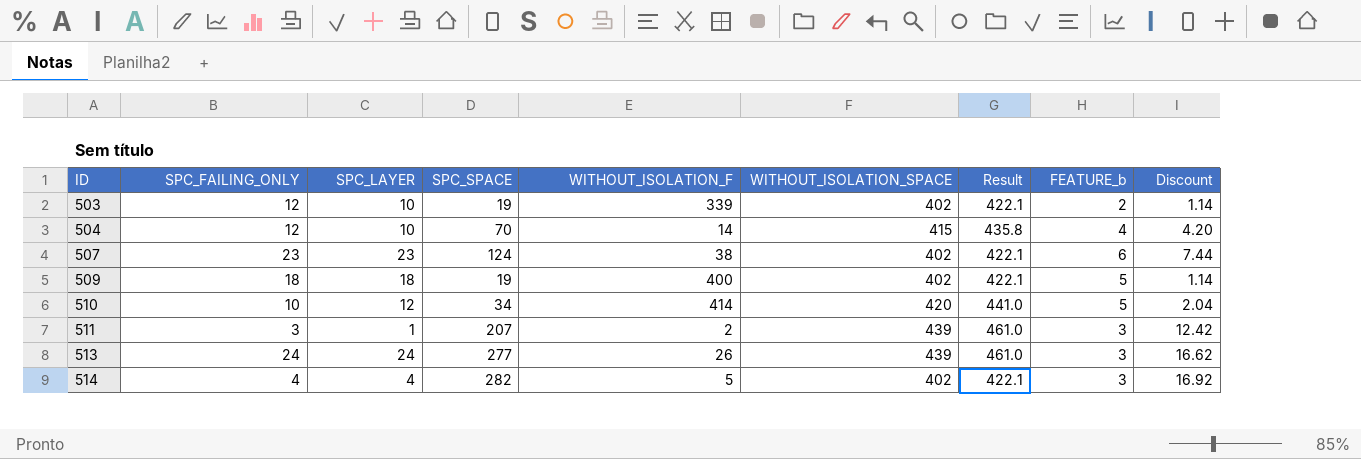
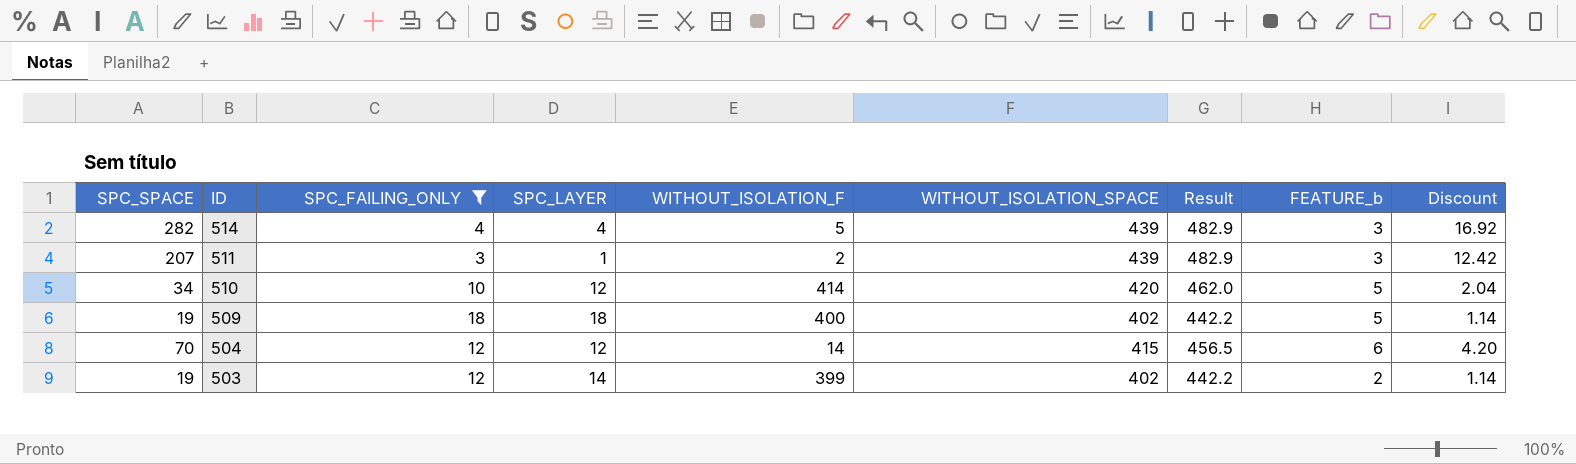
filter: none -> SPC_FAILING_ONLY <= 18
row order: ID ascending -> ID descending
column SPC_SPACE | position: 4 -> 1
column Result | formula: [WITHOUT_ISOLATION_SPACE] * 1.05 -> [WITHOUT_ISOLATION_SPACE] * 1.1
514 | WITHOUT_ISOLATION_SPACE: 402 -> 439
504 | SPC_LAYER: 10 -> 12
504 | FEATURE_b: 4 -> 6
503 | SPC_LAYER: 10 -> 14
503 | WITHOUT_ISOLATION_F: 339 -> 399

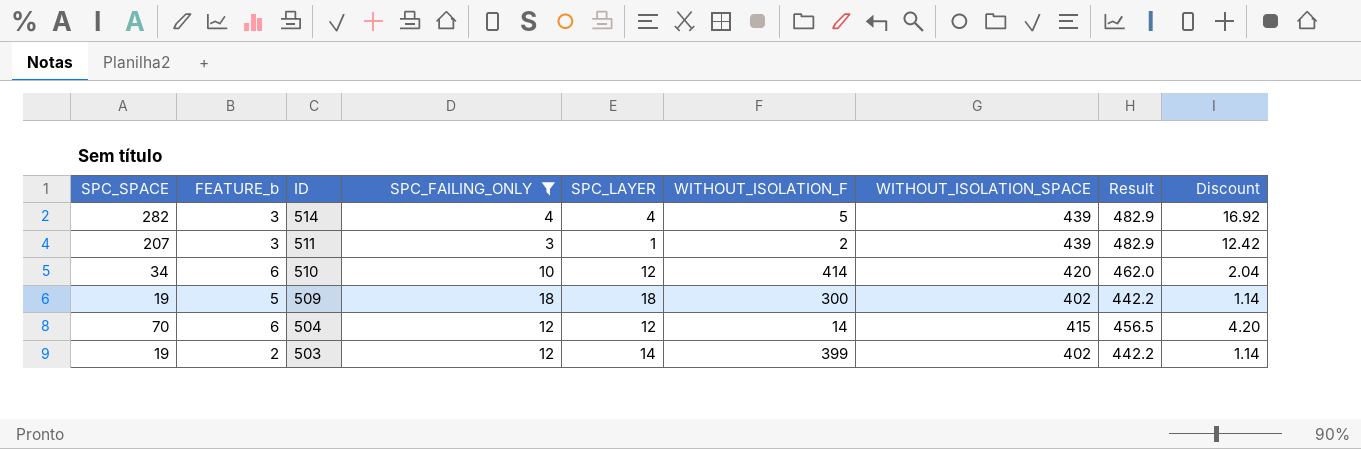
column FEATURE_b | position: 8 -> 2
510 | FEATURE_b: 5 -> 6
509 | WITHOUT_ISOLATION_F: 400 -> 300

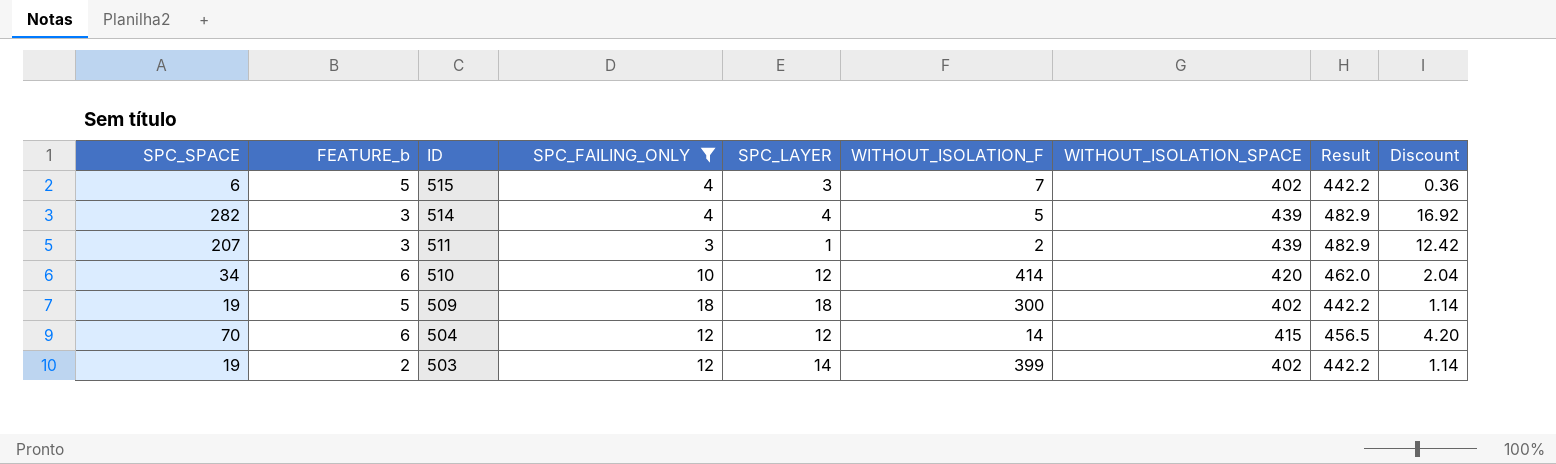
row 515: none -> 6 | 5 | 4 | 3 | 7 | 402 | 442.2 | 0.36

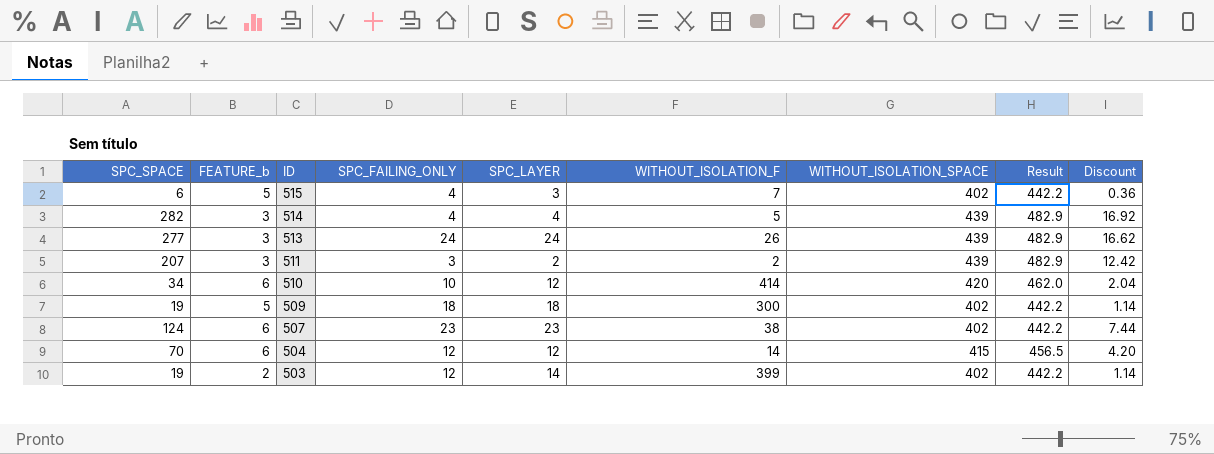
filter: SPC_FAILING_ONLY <= 18 -> none
511 | SPC_LAYER: 1 -> 2

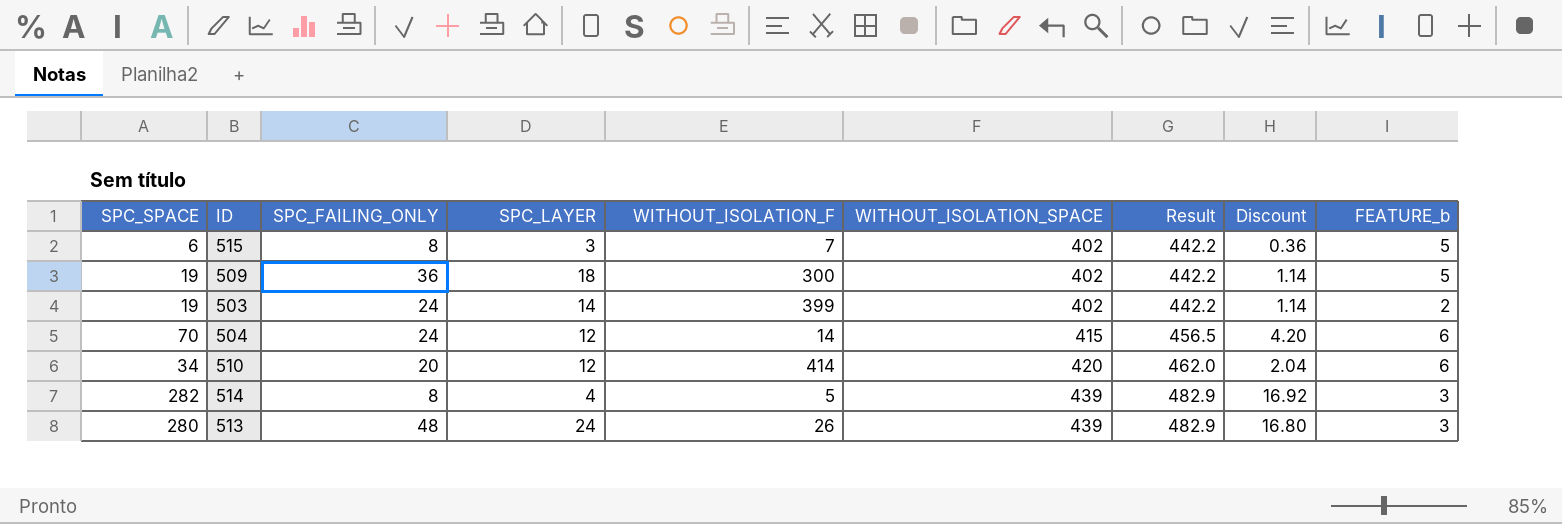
row order: ID descending -> WITHOUT_ISOLATION_SPACE ascending
column FEATURE_b | position: 2 -> 9
row 511: 207 | 3 | 3 | 2 | 2 | 439 | 482.9 | 12.42 -> none
row 507: 124 | 6 | 23 | 23 | 38 | 402 | 442.2 | 7.44 -> none
515 | SPC_FAILING_ONLY: 4 -> 8
509 | SPC_FAILING_ONLY: 18 -> 36
503 | SPC_FAILING_ONLY: 12 -> 24
504 | SPC_FAILING_ONLY: 12 -> 24
510 | SPC_FAILING_ONLY: 10 -> 20
514 | SPC_FAILING_ONLY: 4 -> 8
513 | SPC_SPACE: 277 -> 280
513 | SPC_FAILING_ONLY: 24 -> 48
513 | Discount: 16.62 -> 16.80

